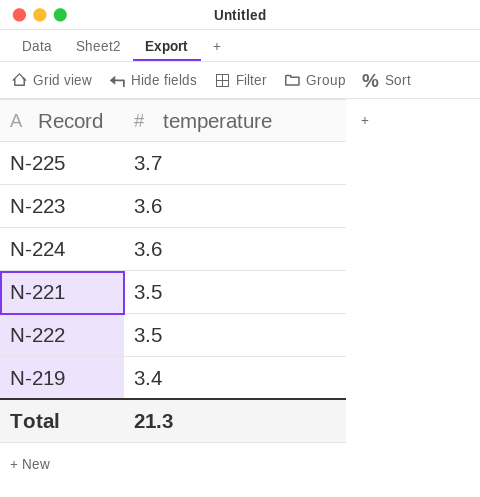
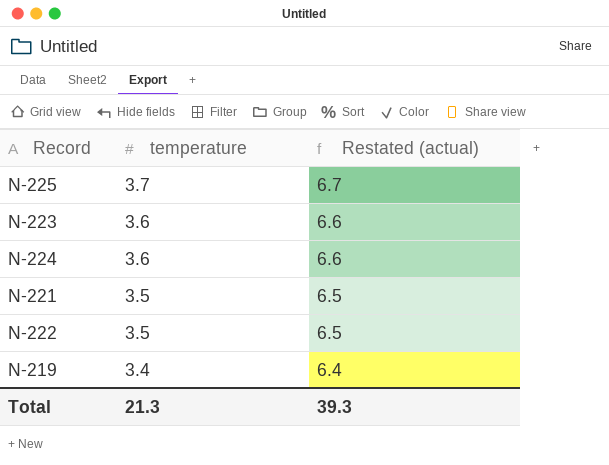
column Restated (actual) | formula: none -> [temperature] + 3

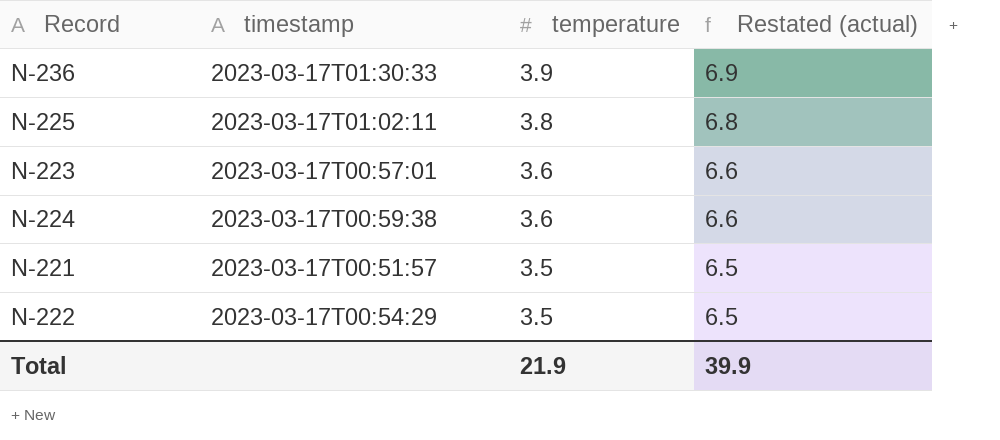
column timestamp | position: none -> 2
row N-219: 3.4 | 6.4 -> none
row N-236: none -> 2023-03-17T01:30:33 | 3.9 | 6.9
N-225 | temperature: 3.7 -> 3.8
N-225 | Restated (actual): 6.7 -> 6.8
Total | temperature: 21.3 -> 21.9
Total | Restated (actual): 39.3 -> 39.9

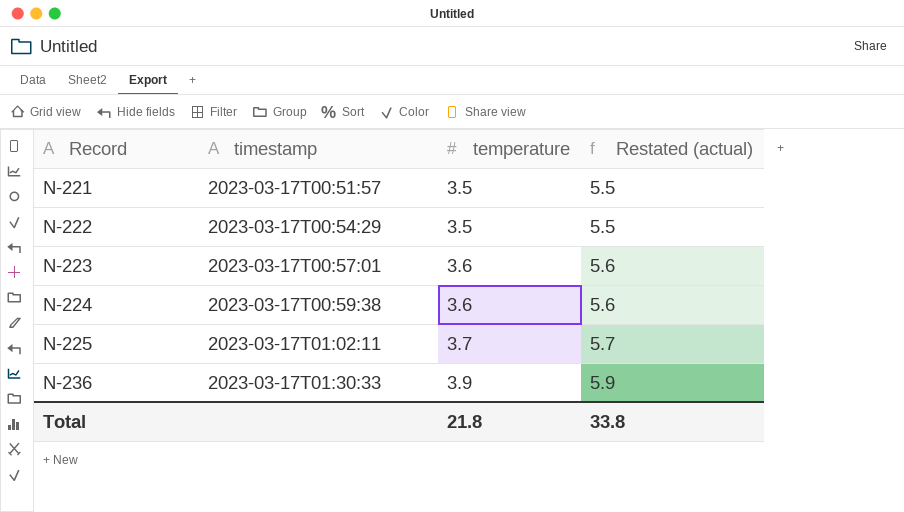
row order: temperature descending -> Record ascending
column Restated (actual) | formula: [temperature] + 3 -> [temperature] + 2
N-225 | temperature: 3.8 -> 3.7
Total | temperature: 21.9 -> 21.8
Total | Restated (actual): 39.9 -> 33.8

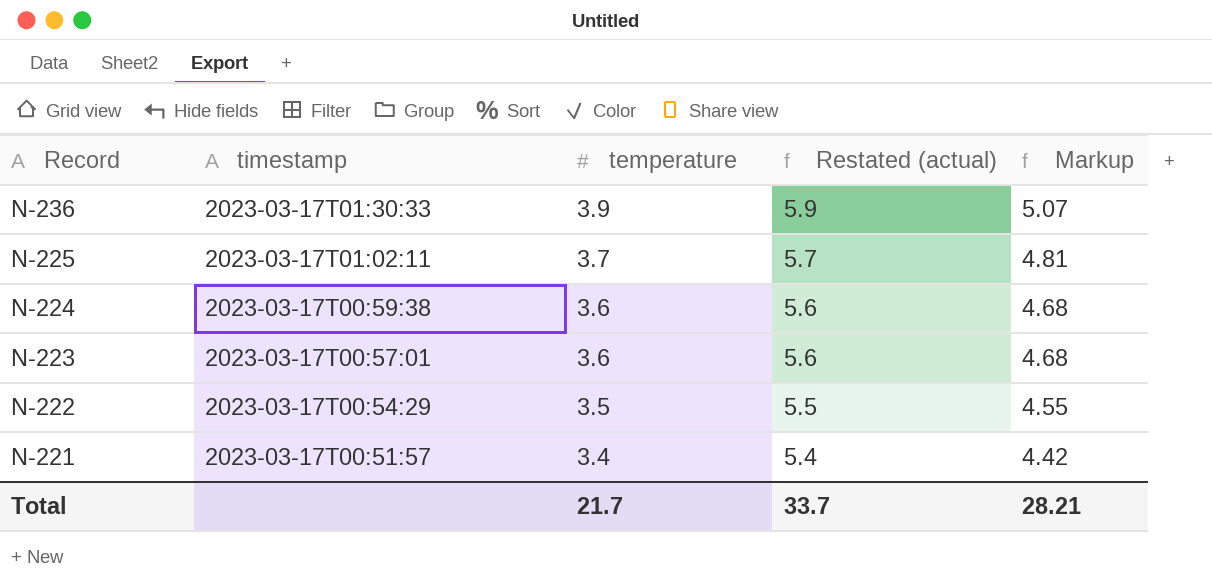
row order: Record ascending -> Record descending
column Markup | formula: none -> [temperature] * 1.3
N-221 | temperature: 3.5 -> 3.4
N-221 | Restated (actual): 5.5 -> 5.4
Total | temperature: 21.8 -> 21.7
Total | Restated (actual): 33.8 -> 33.7

